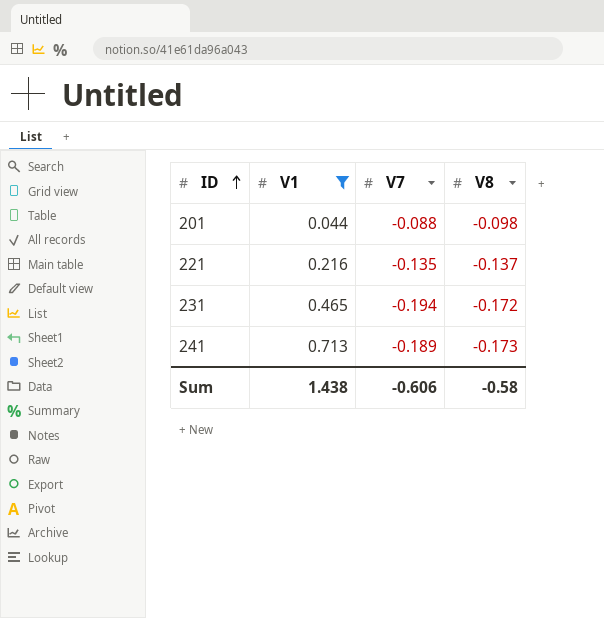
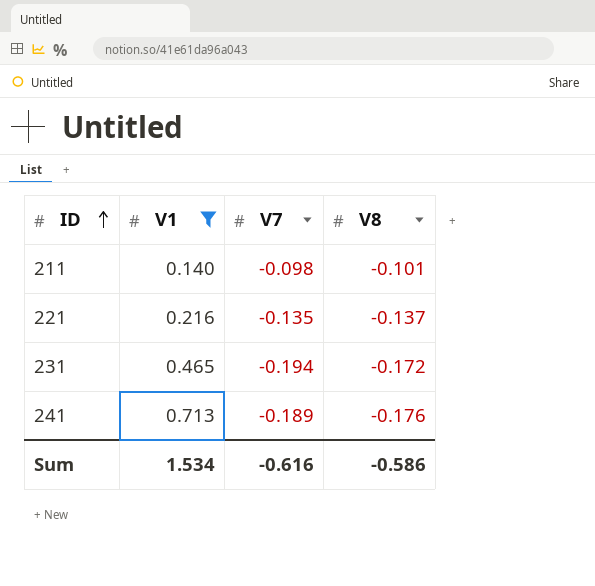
row 201: 0.044 | -0.088 | -0.098 -> none
row 211: none -> 0.140 | -0.098 | -0.101
241 | V8: -0.173 -> -0.176
Sum | V1: 1.438 -> 1.534
Sum | V7: -0.606 -> -0.616
Sum | V8: -0.58 -> -0.586

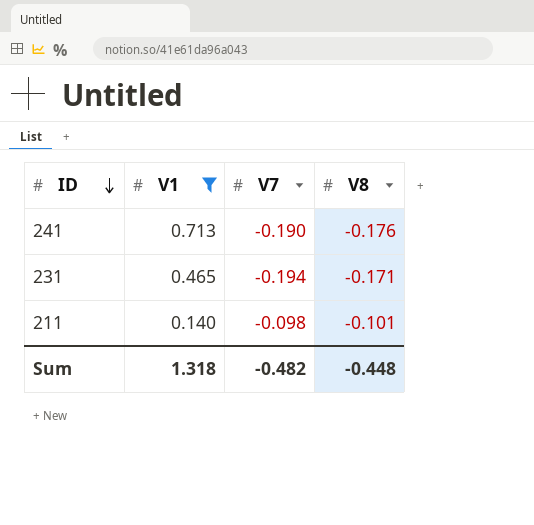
row order: ID ascending -> ID descending
row 221: 0.216 | -0.135 | -0.137 -> none
241 | V7: -0.189 -> -0.190
231 | V8: -0.172 -> -0.171
Sum | V1: 1.534 -> 1.318
Sum | V7: -0.616 -> -0.482
Sum | V8: -0.586 -> -0.448

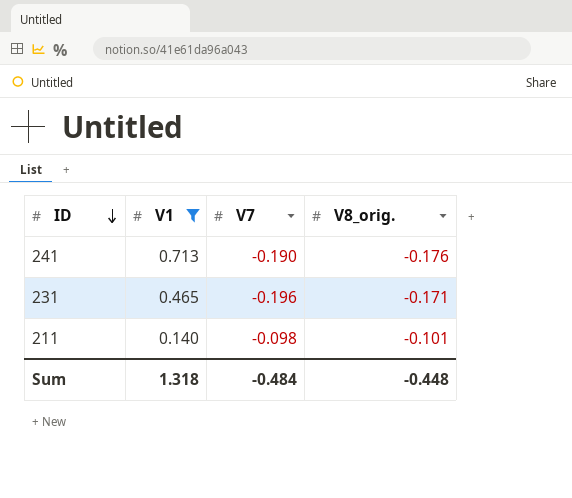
column name: V8 -> V8_orig.
231 | V7: -0.194 -> -0.196
Sum | V7: -0.482 -> -0.484

